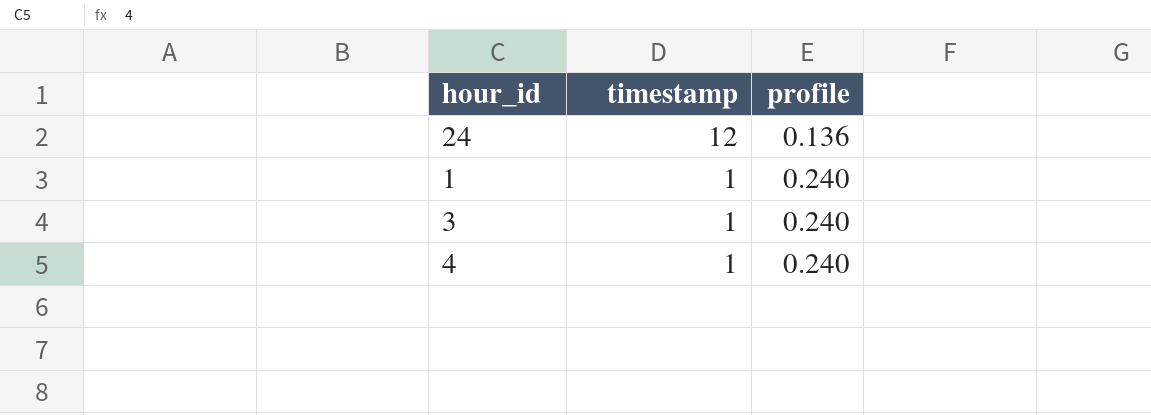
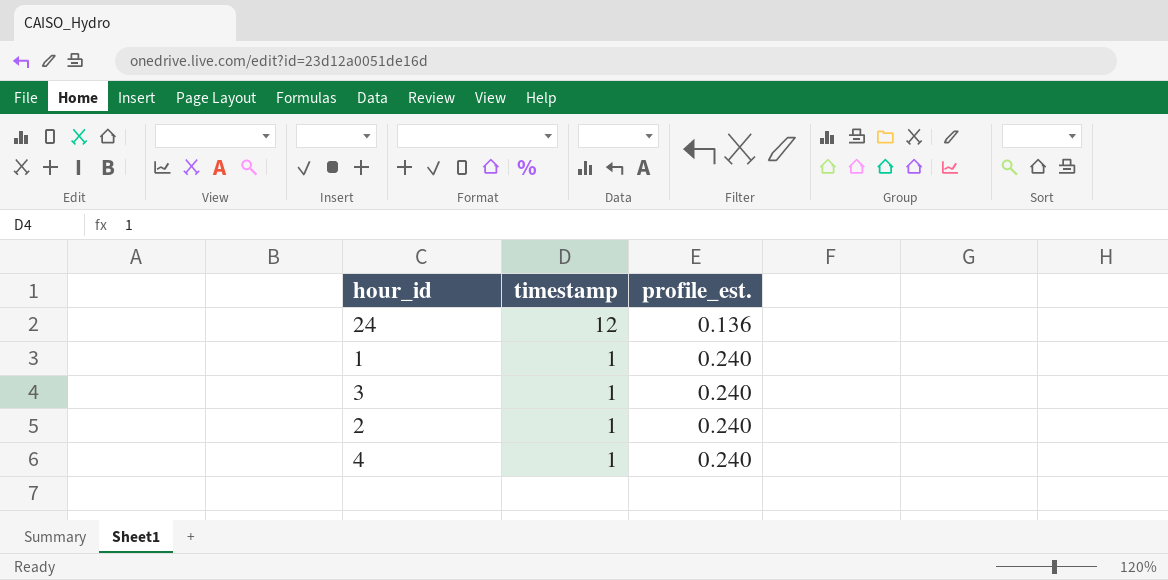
column name: profile -> profile_est.
row 2: none -> 1 | 0.240

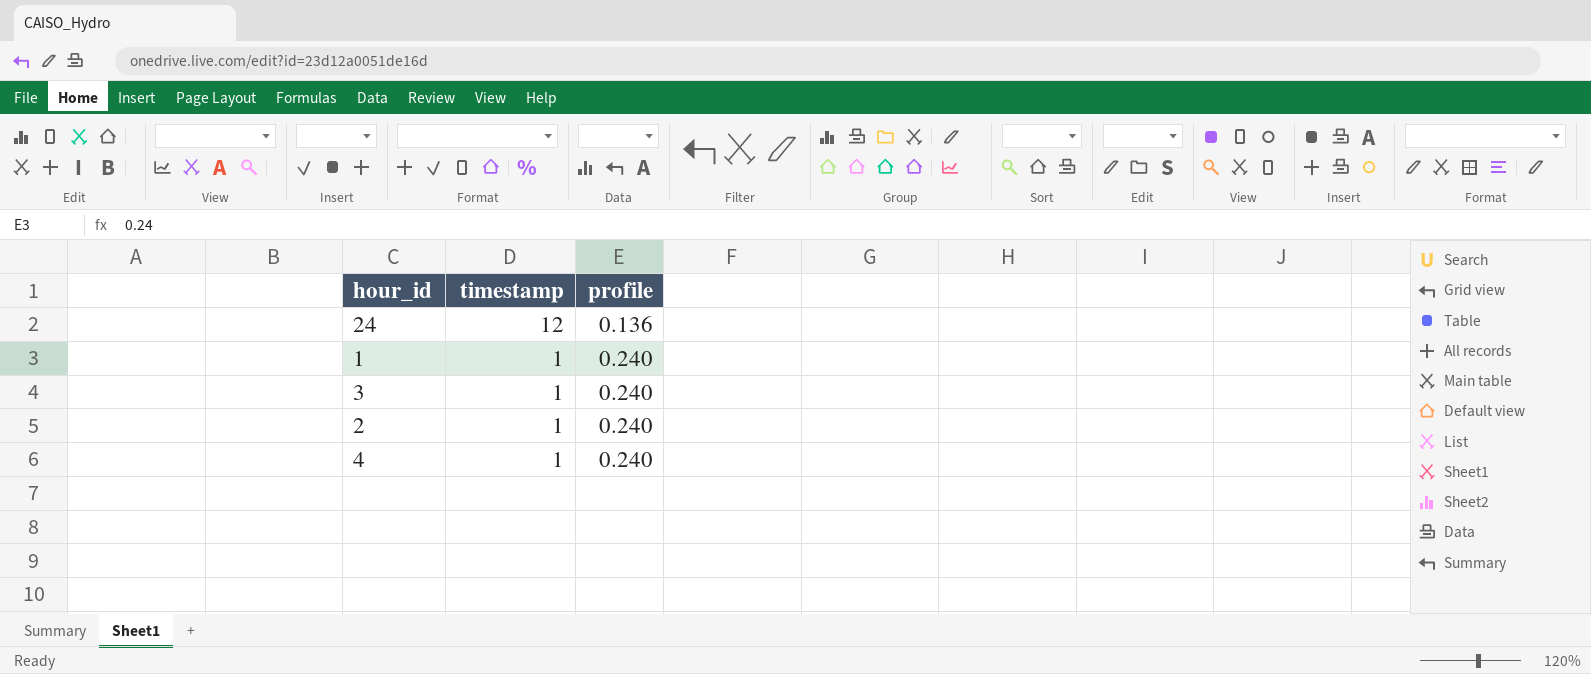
column name: profile_est. -> profile

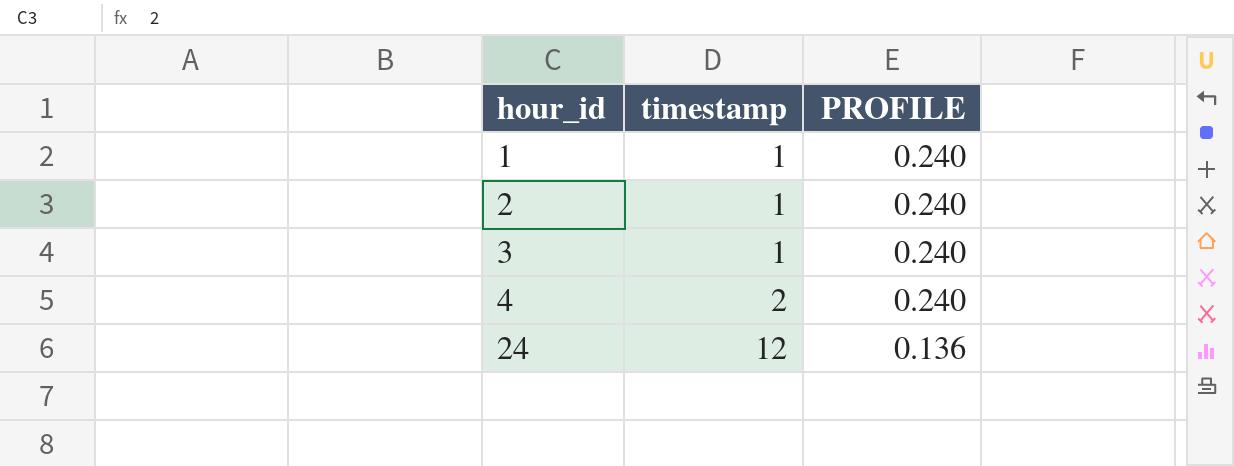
row order: timestamp descending -> hour_id ascending
column name: profile -> PROFILE
4 | timestamp: 1 -> 2

